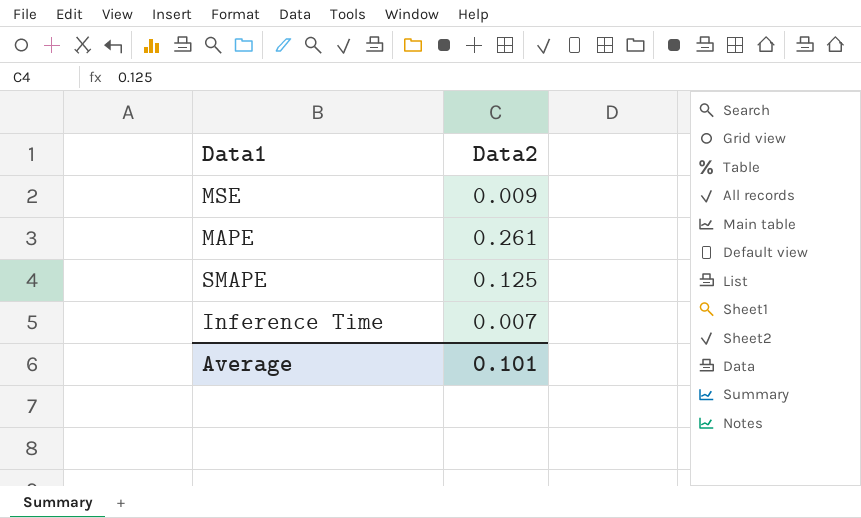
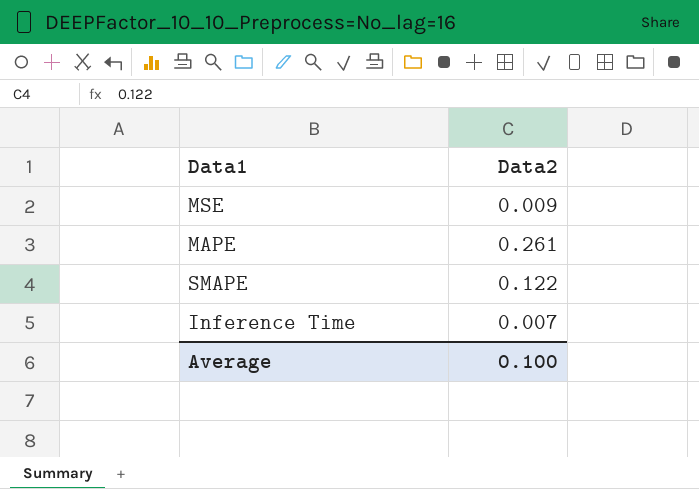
SMAPE | Data2: 0.125 -> 0.122
Average | Data2: 0.101 -> 0.100

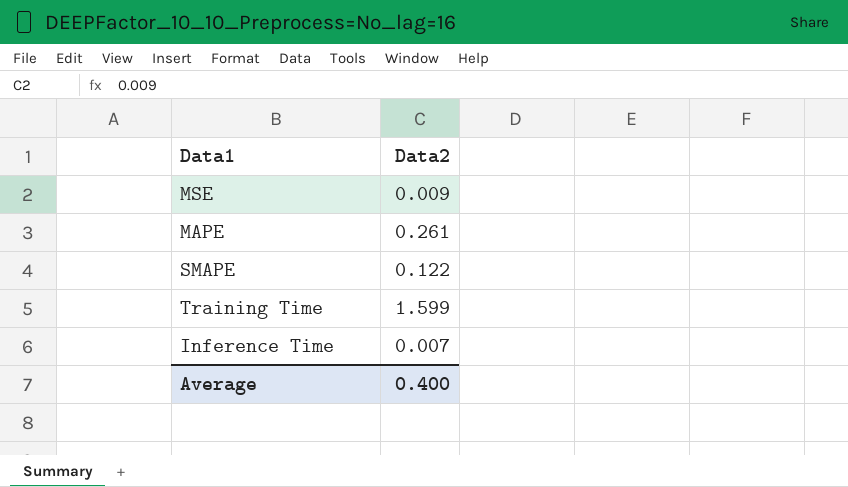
row Training Time: none -> 1.599
Average | Data2: 0.100 -> 0.400

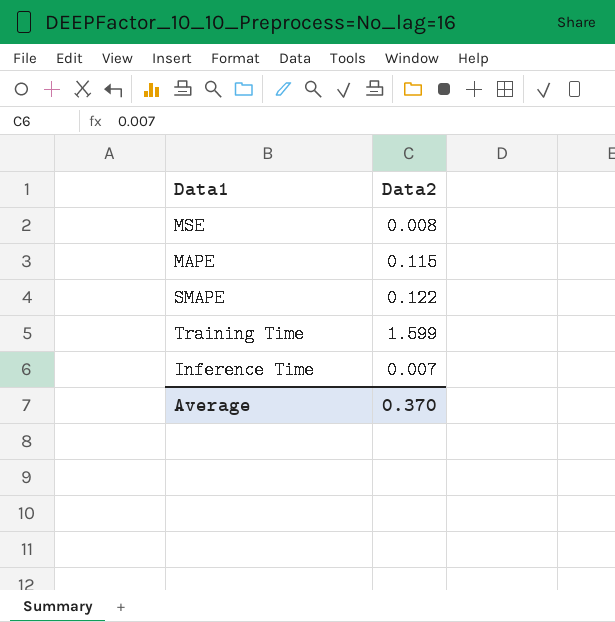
MSE | Data2: 0.009 -> 0.008
MAPE | Data2: 0.261 -> 0.115
Average | Data2: 0.400 -> 0.370

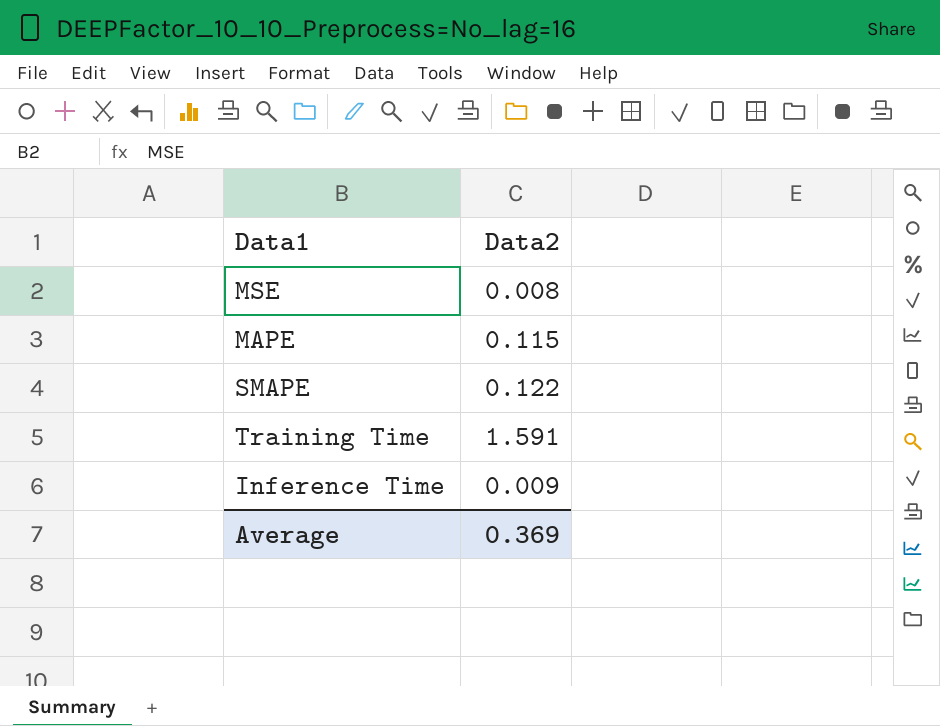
Training Time | Data2: 1.599 -> 1.591
Inference Time | Data2: 0.007 -> 0.009
Average | Data2: 0.370 -> 0.369

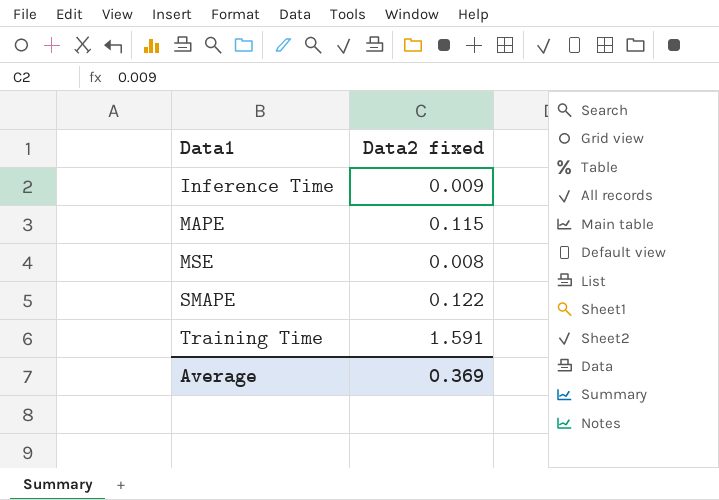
row order: none -> Data1 ascending
column name: Data2 -> Data2 fixed

